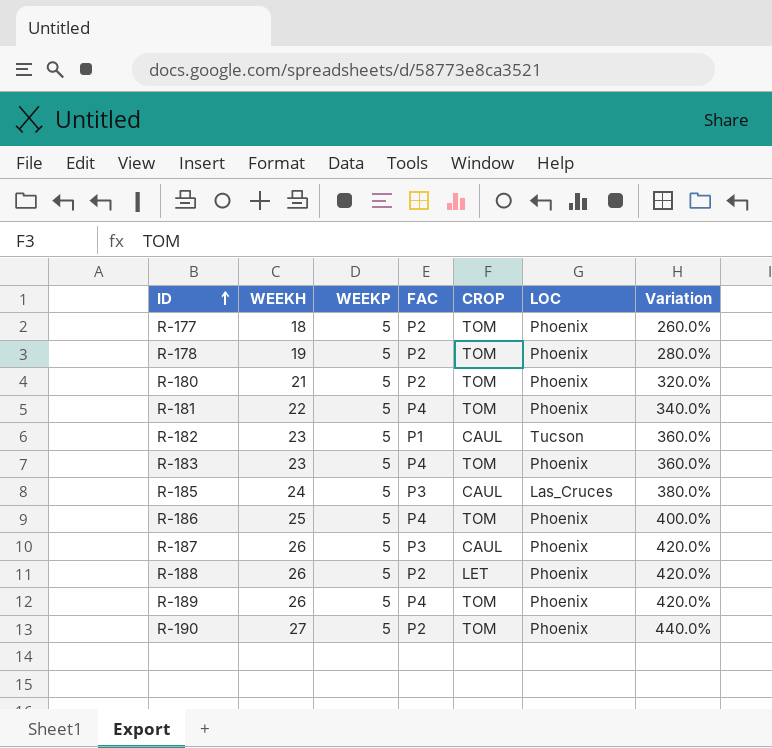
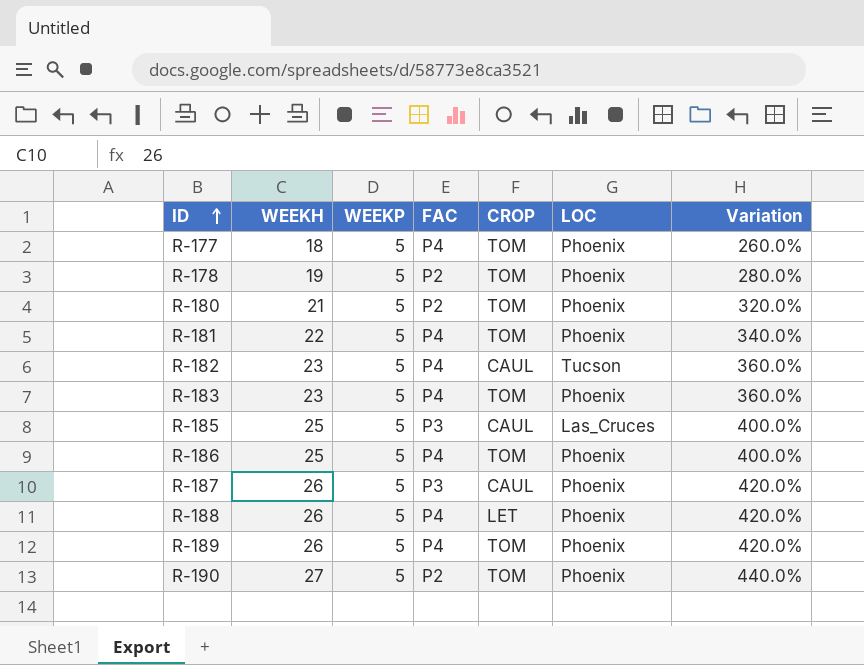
R-177 | FAC: P2 -> P4
R-182 | FAC: P1 -> P4
R-185 | WEEKH: 24 -> 25
R-185 | Variation: 380.0% -> 400.0%
R-188 | FAC: P2 -> P4

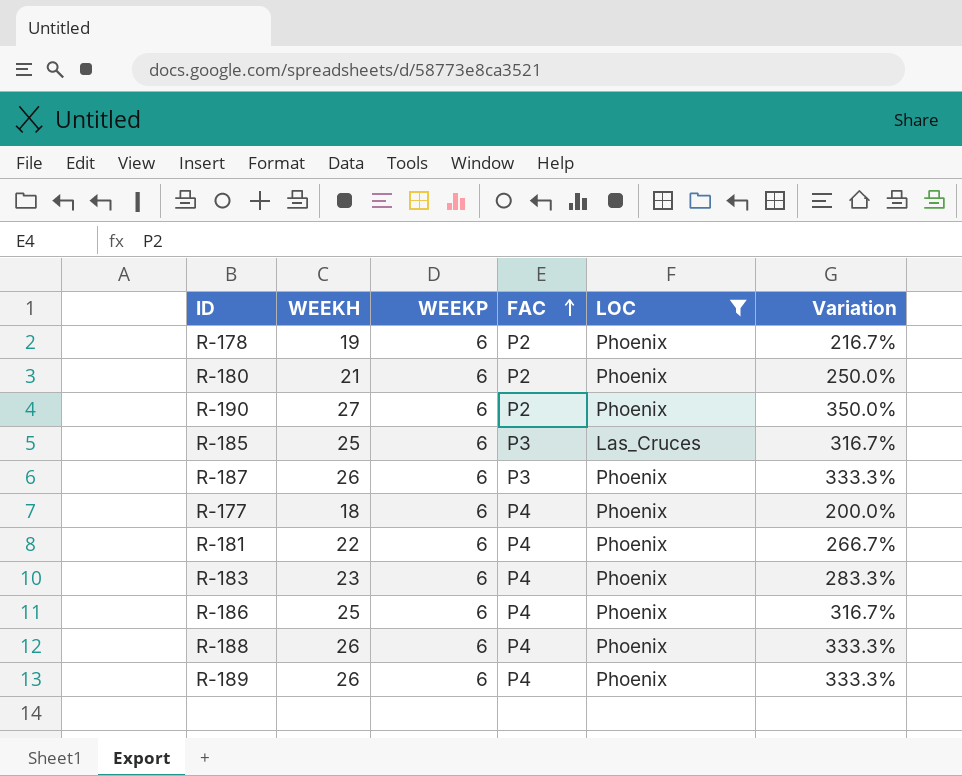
filter: none -> LOC != Tucson
row order: ID ascending -> FAC ascending
column CROP | position: 5 -> none
R-178 | WEEKP: 5 -> 6
R-178 | Variation: 280.0% -> 216.7%
R-180 | WEEKP: 5 -> 6
R-180 | Variation: 320.0% -> 250.0%
R-190 | WEEKP: 5 -> 6
R-190 | Variation: 440.0% -> 350.0%
R-185 | WEEKP: 5 -> 6
R-185 | Variation: 400.0% -> 316.7%
R-187 | WEEKP: 5 -> 6
R-187 | Variation: 420.0% -> 333.3%
R-177 | WEEKP: 5 -> 6
R-177 | Variation: 260.0% -> 200.0%
R-181 | WEEKP: 5 -> 6
R-181 | Variation: 340.0% -> 266.7%
R-183 | WEEKP: 5 -> 6
R-183 | Variation: 360.0% -> 283.3%
R-186 | WEEKP: 5 -> 6
R-186 | Variation: 400.0% -> 316.7%
R-188 | WEEKP: 5 -> 6
R-188 | Variation: 420.0% -> 333.3%
R-189 | WEEKP: 5 -> 6
R-189 | Variation: 420.0% -> 333.3%

